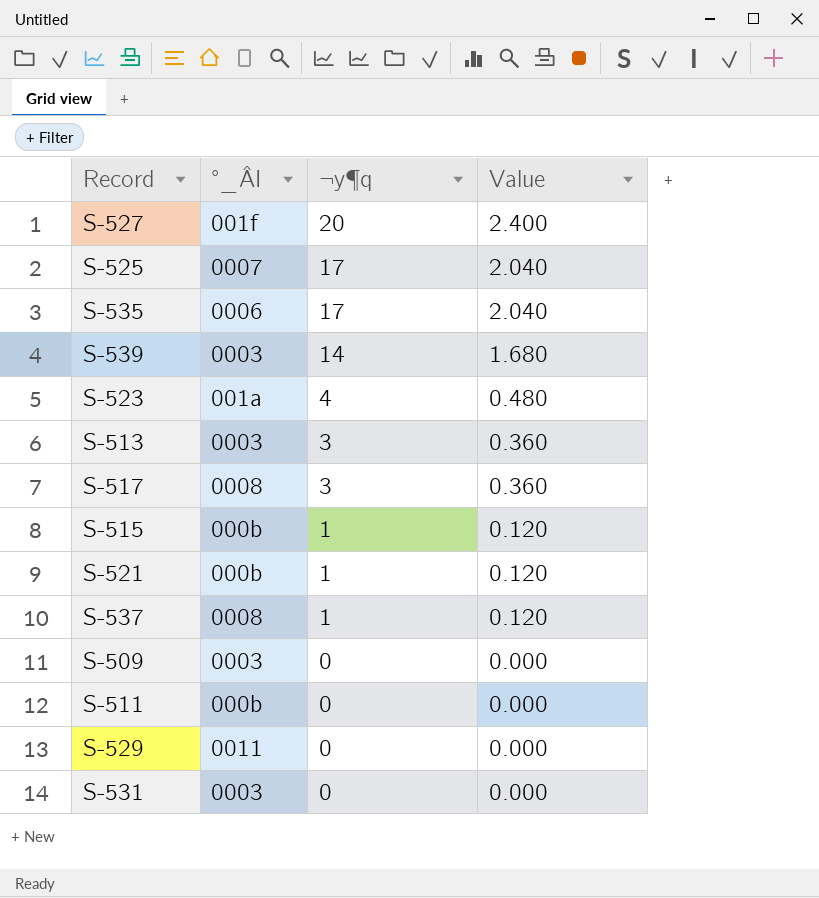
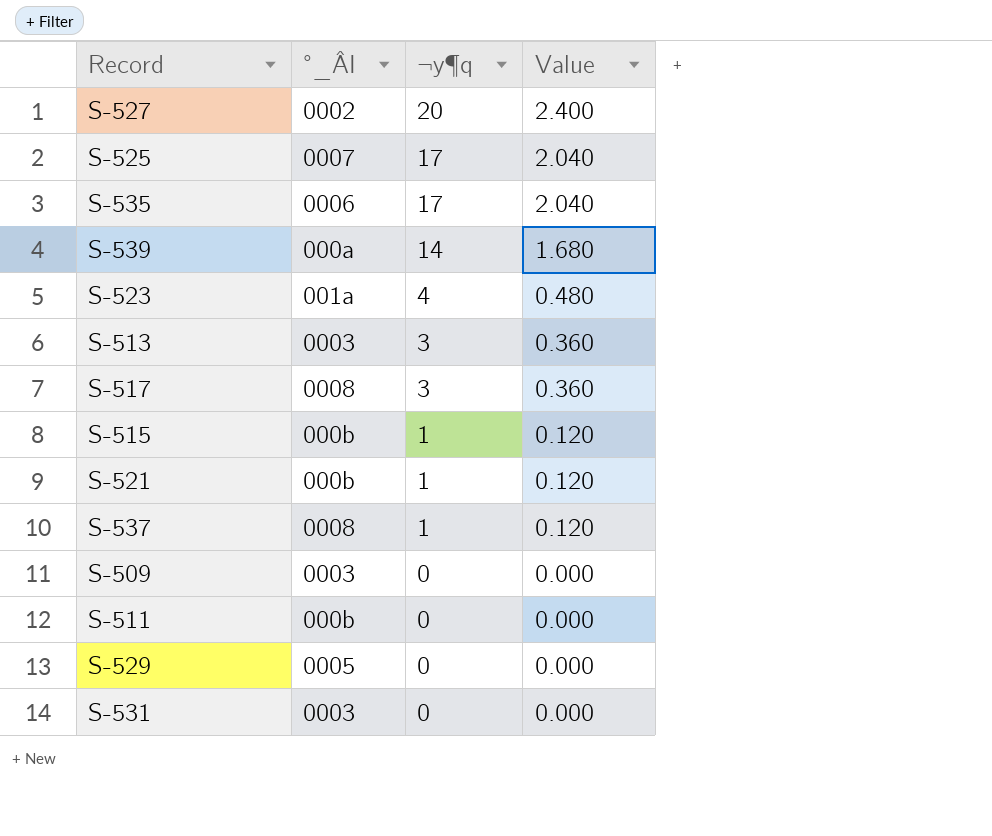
S-527 | °_ÂI: 001f -> 0002
S-539 | °_ÂI: 0003 -> 000a
S-529 | °_ÂI: 0011 -> 0005

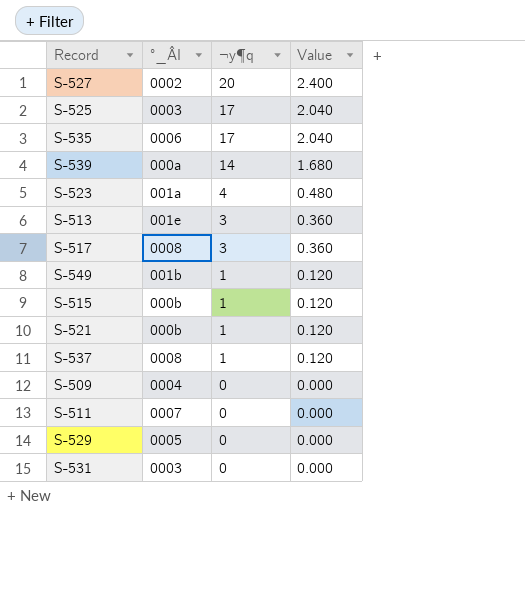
S-525 | °_ÂI: 0007 -> 0003
S-513 | °_ÂI: 0003 -> 001e
row S-549: none -> 001b | 1 | 0.120
S-509 | °_ÂI: 0003 -> 0004
S-511 | °_ÂI: 000b -> 0007

